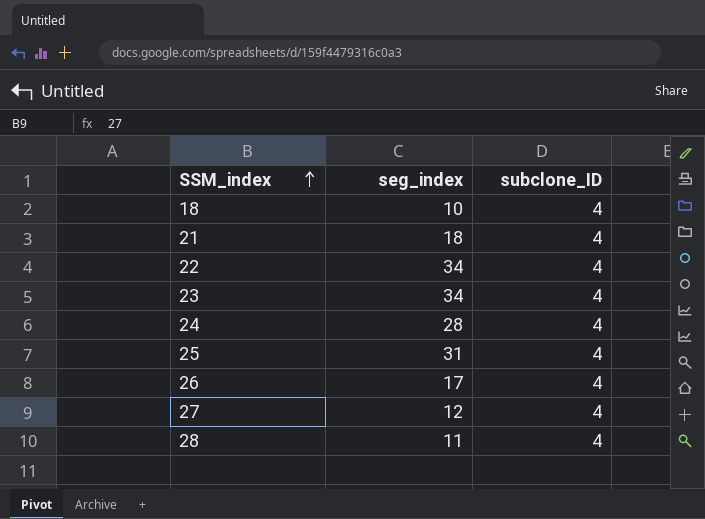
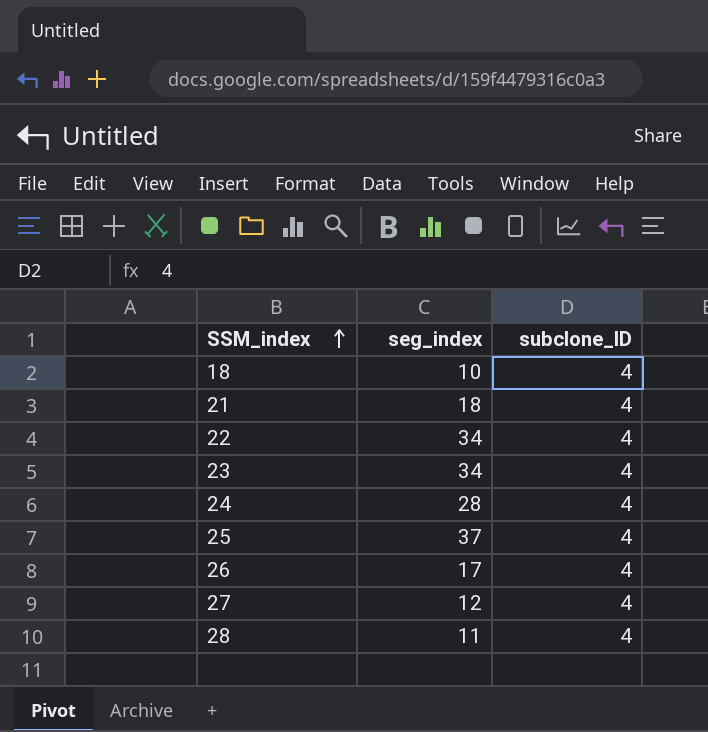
25 | seg_index: 31 -> 37

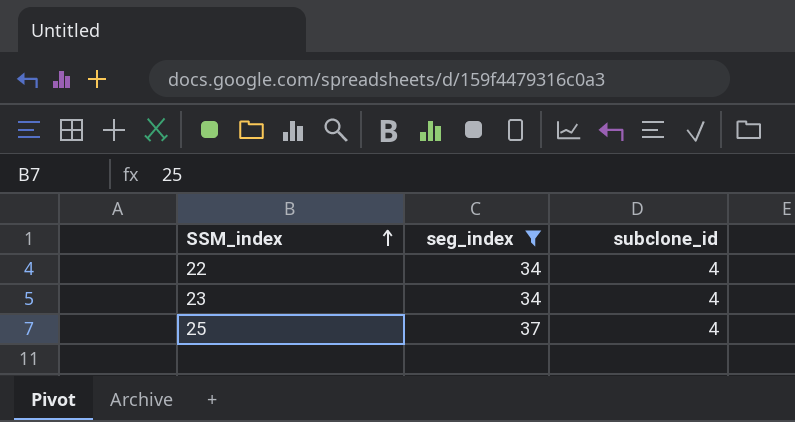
filter: none -> seg_index >= 34
column name: subclone_ID -> subclone_id

